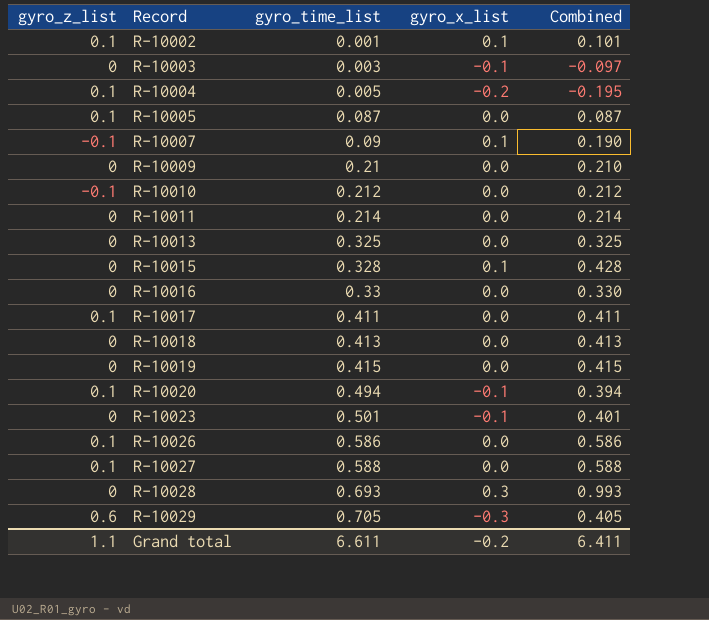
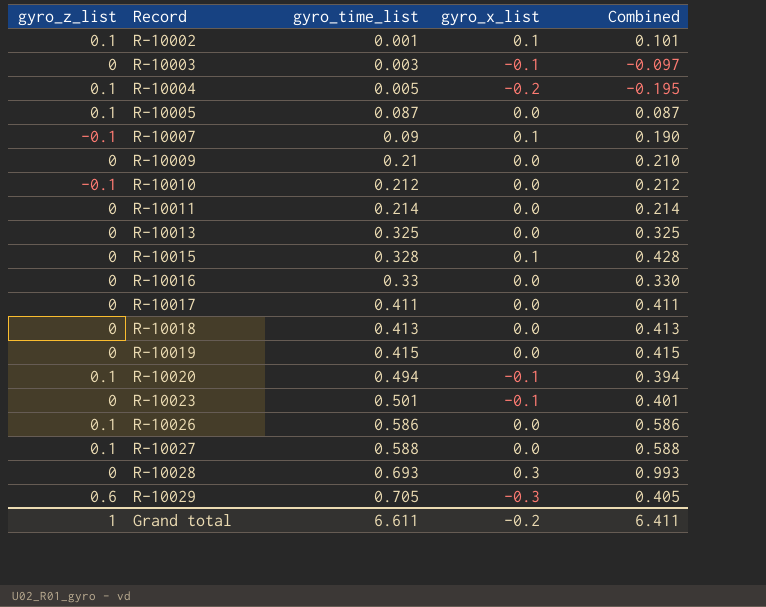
R-10017 | gyro_z_list: 0.1 -> 0
Grand total | gyro_z_list: 1.1 -> 1

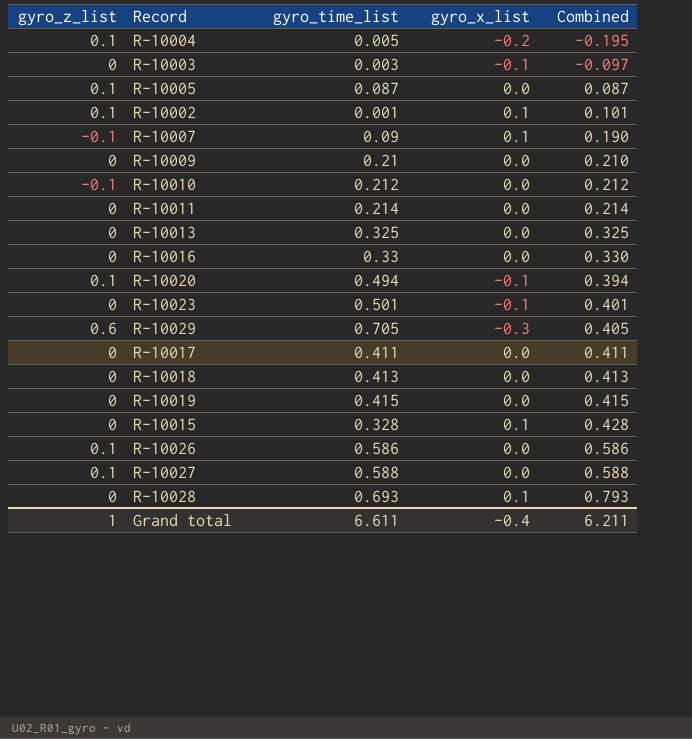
row order: Record ascending -> Combined ascending
R-10028 | gyro_x_list: 0.3 -> 0.1
R-10028 | Combined: 0.993 -> 0.793
Grand total | gyro_x_list: -0.2 -> -0.4
Grand total | Combined: 6.411 -> 6.211

